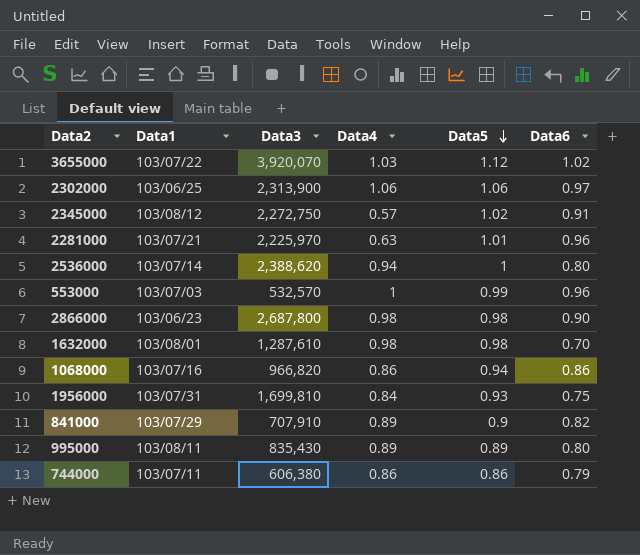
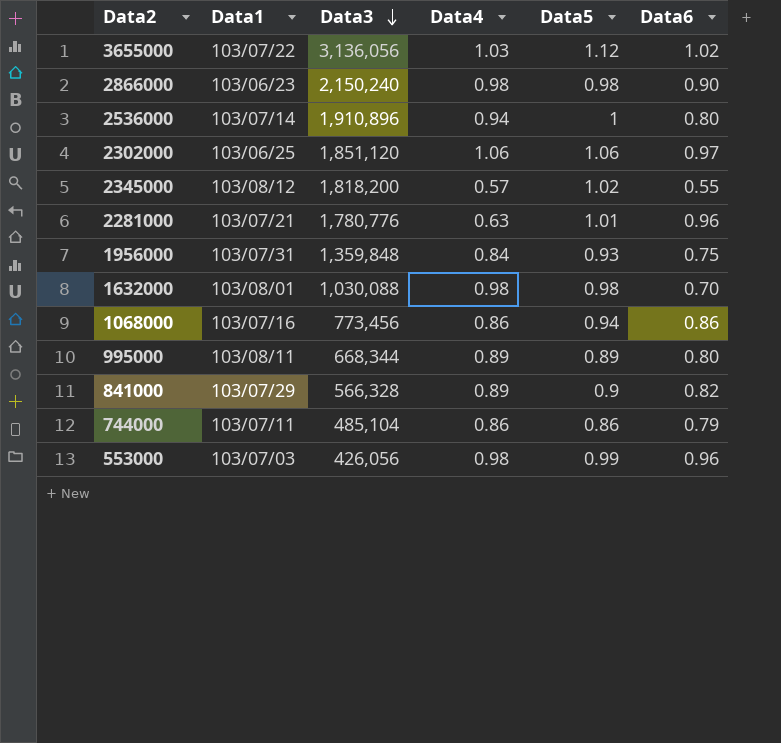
row order: Data5 descending -> Data3 descending
3655000 | Data3: 3,920,070 -> 3,136,056
2866000 | Data3: 2,687,800 -> 2,150,240
2536000 | Data3: 2,388,620 -> 1,910,896
2302000 | Data3: 2,313,900 -> 1,851,120
2345000 | Data3: 2,272,750 -> 1,818,200
2345000 | Data6: 0.91 -> 0.55
2281000 | Data3: 2,225,970 -> 1,780,776
1956000 | Data3: 1,699,810 -> 1,359,848
1632000 | Data3: 1,287,610 -> 1,030,088
1068000 | Data3: 966,820 -> 773,456
995000 | Data3: 835,430 -> 668,344
841000 | Data3: 707,910 -> 566,328
744000 | Data3: 606,380 -> 485,104
553000 | Data3: 532,570 -> 426,056
553000 | Data4: 1 -> 0.98

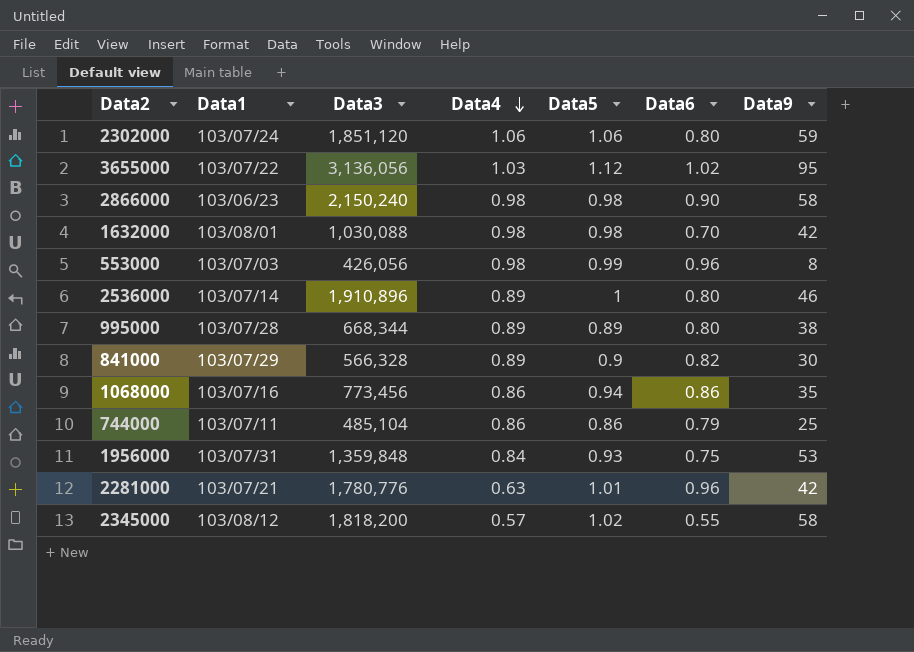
row order: Data3 descending -> Data4 descending
column Data9 | position: none -> 7
2302000 | Data1: 103/06/25 -> 103/07/24
2302000 | Data6: 0.97 -> 0.80
2536000 | Data4: 0.94 -> 0.89
995000 | Data1: 103/08/11 -> 103/07/28

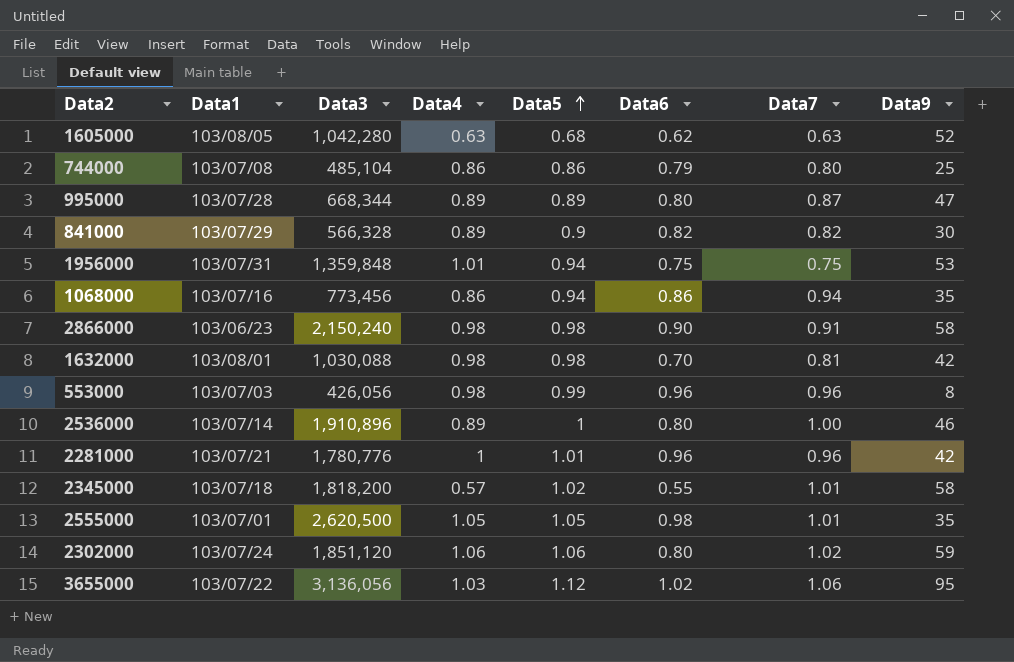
row order: Data4 descending -> Data5 ascending
column Data7 | position: none -> 7
row 1605000: none -> 103/08/05 | 1,042,280 | 0.63 | 0.68 | 0.62 | 0.63 | 52
744000 | Data1: 103/07/11 -> 103/07/08
995000 | Data9: 38 -> 47
1956000 | Data4: 0.84 -> 1.01
1956000 | Data5: 0.93 -> 0.94
2281000 | Data4: 0.63 -> 1
2345000 | Data1: 103/08/12 -> 103/07/18
row 2555000: none -> 103/07/01 | 2,620,500 | 1.05 | 1.05 | 0.98 | 1.01 | 35

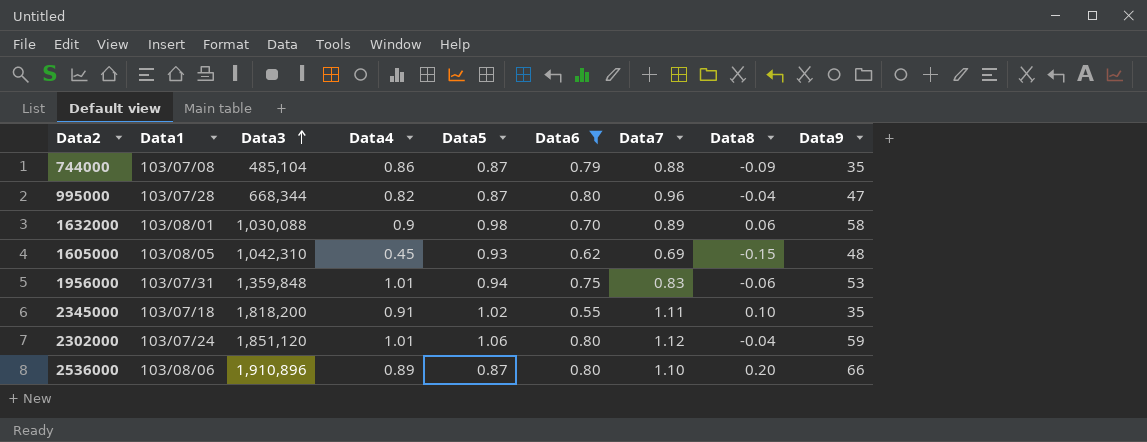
filter: none -> Data6 <= 0.80
row order: Data5 ascending -> Data3 ascending
column Data8 | position: none -> 8
744000 | Data5: 0.86 -> 0.87
744000 | Data7: 0.80 -> 0.88
744000 | Data9: 25 -> 35
995000 | Data4: 0.89 -> 0.82
995000 | Data5: 0.89 -> 0.87
995000 | Data7: 0.87 -> 0.96
1632000 | Data4: 0.98 -> 0.9
1632000 | Data7: 0.81 -> 0.89
1632000 | Data9: 42 -> 58
1605000 | Data3: 1,042,280 -> 1,042,310
1605000 | Data4: 0.63 -> 0.45
1605000 | Data5: 0.68 -> 0.93
1605000 | Data7: 0.63 -> 0.69
1605000 | Data9: 52 -> 48
1956000 | Data7: 0.75 -> 0.83
2345000 | Data4: 0.57 -> 0.91
2345000 | Data7: 1.01 -> 1.11
2345000 | Data9: 58 -> 35
2302000 | Data4: 1.06 -> 1.01
2302000 | Data7: 1.02 -> 1.12
2536000 | Data1: 103/07/14 -> 103/08/06
2536000 | Data5: 1 -> 0.87
2536000 | Data7: 1.00 -> 1.10
2536000 | Data9: 46 -> 66

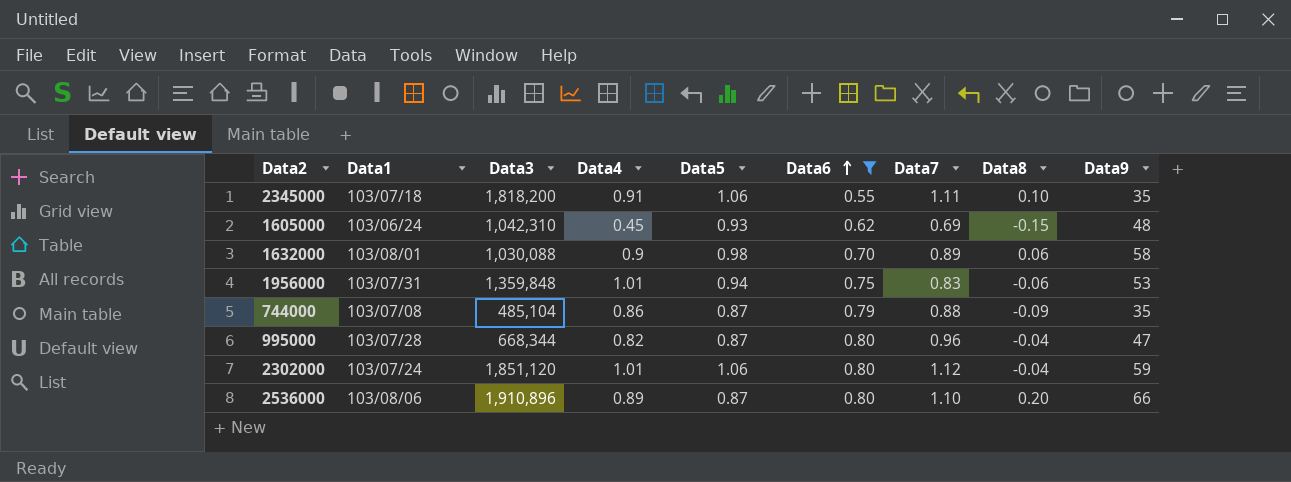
row order: Data3 ascending -> Data6 ascending
2345000 | Data5: 1.02 -> 1.06
1605000 | Data1: 103/08/05 -> 103/06/24

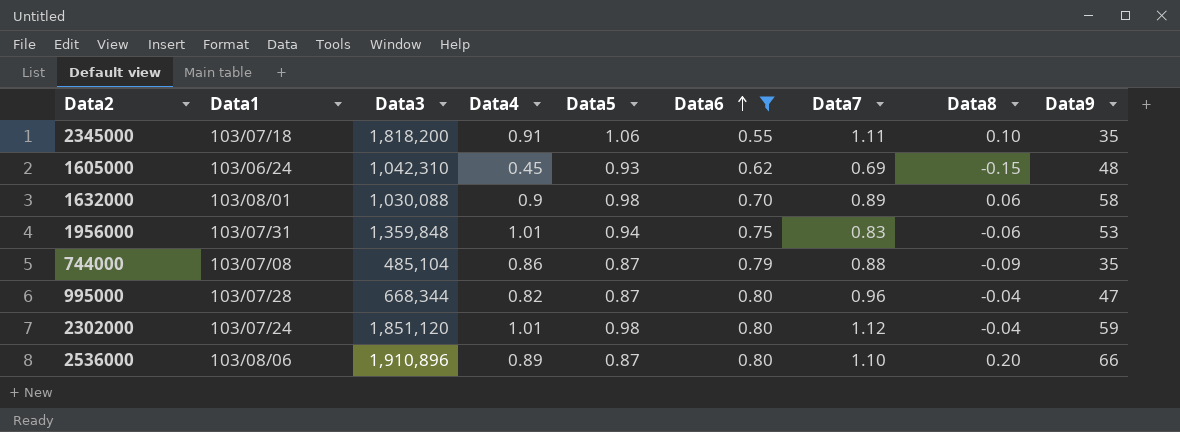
2302000 | Data5: 1.06 -> 0.98

